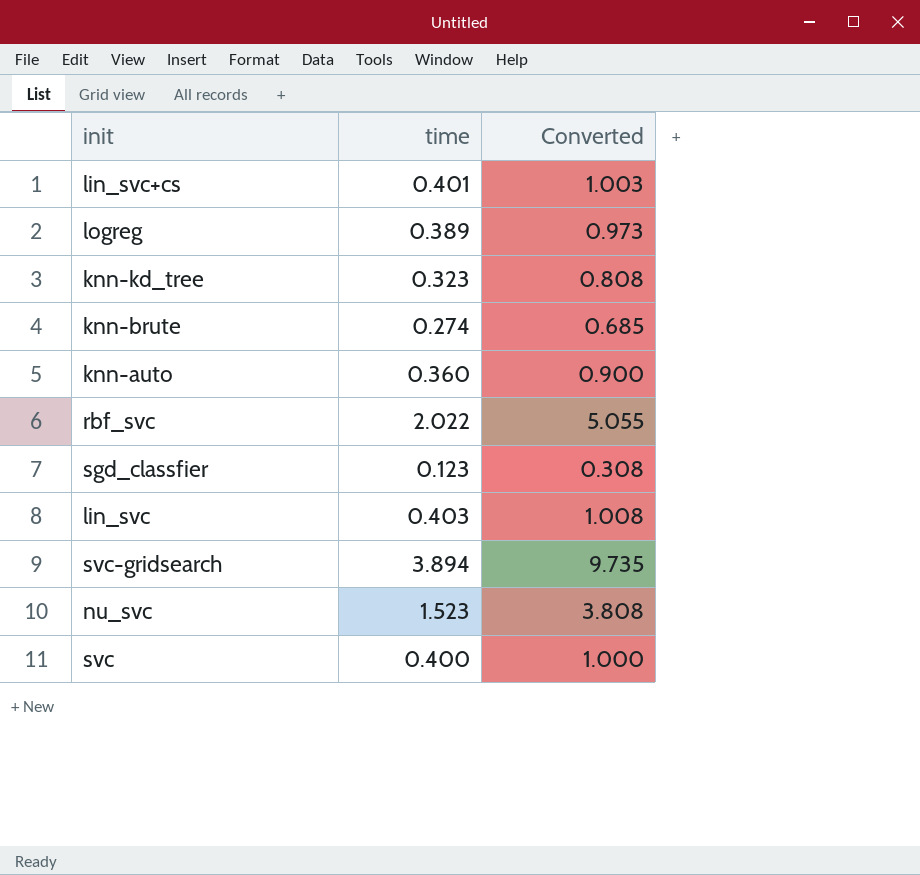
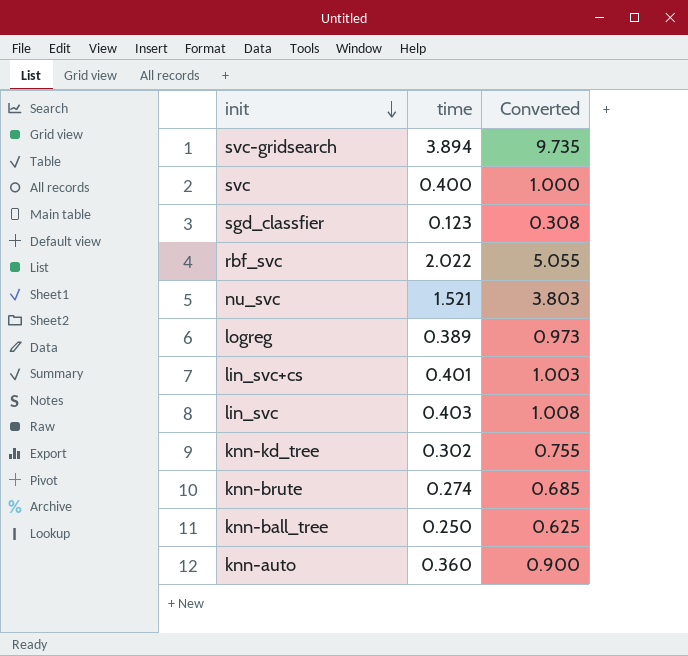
row order: none -> init descending
nu_svc | time: 1.523 -> 1.521
nu_svc | Converted: 3.808 -> 3.803
knn-kd_tree | time: 0.323 -> 0.302
knn-kd_tree | Converted: 0.808 -> 0.755
row knn-ball_tree: none -> 0.250 | 0.625

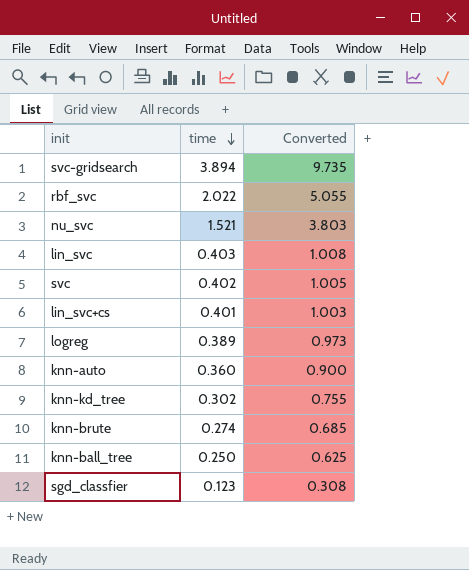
row order: init descending -> time descending
svc | time: 0.400 -> 0.402
svc | Converted: 1.000 -> 1.005

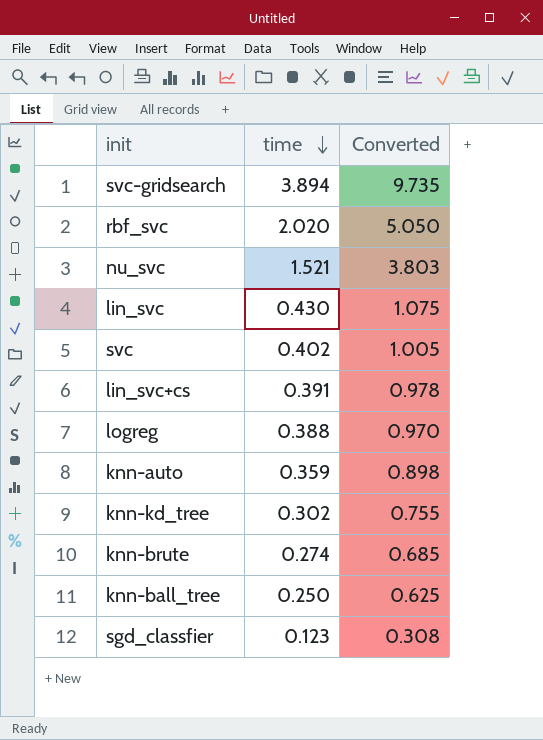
rbf_svc | time: 2.022 -> 2.020
rbf_svc | Converted: 5.055 -> 5.050
lin_svc | time: 0.403 -> 0.430
lin_svc | Converted: 1.008 -> 1.075
lin_svc+cs | time: 0.401 -> 0.391
lin_svc+cs | Converted: 1.003 -> 0.978
logreg | time: 0.389 -> 0.388
logreg | Converted: 0.973 -> 0.970
knn-auto | time: 0.360 -> 0.359
knn-auto | Converted: 0.900 -> 0.898

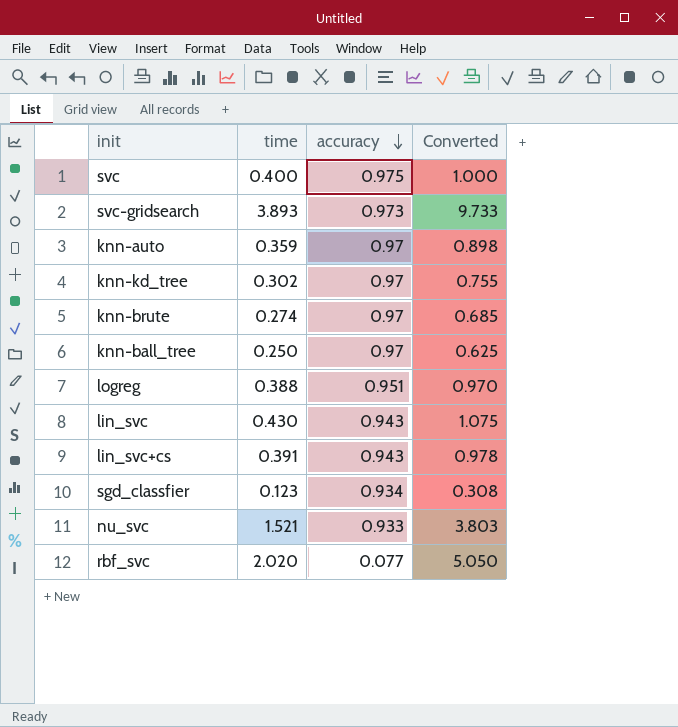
row order: time descending -> accuracy descending
column accuracy | position: none -> 3
svc | time: 0.402 -> 0.400
svc | Converted: 1.005 -> 1.000
svc-gridsearch | time: 3.894 -> 3.893
svc-gridsearch | Converted: 9.735 -> 9.733

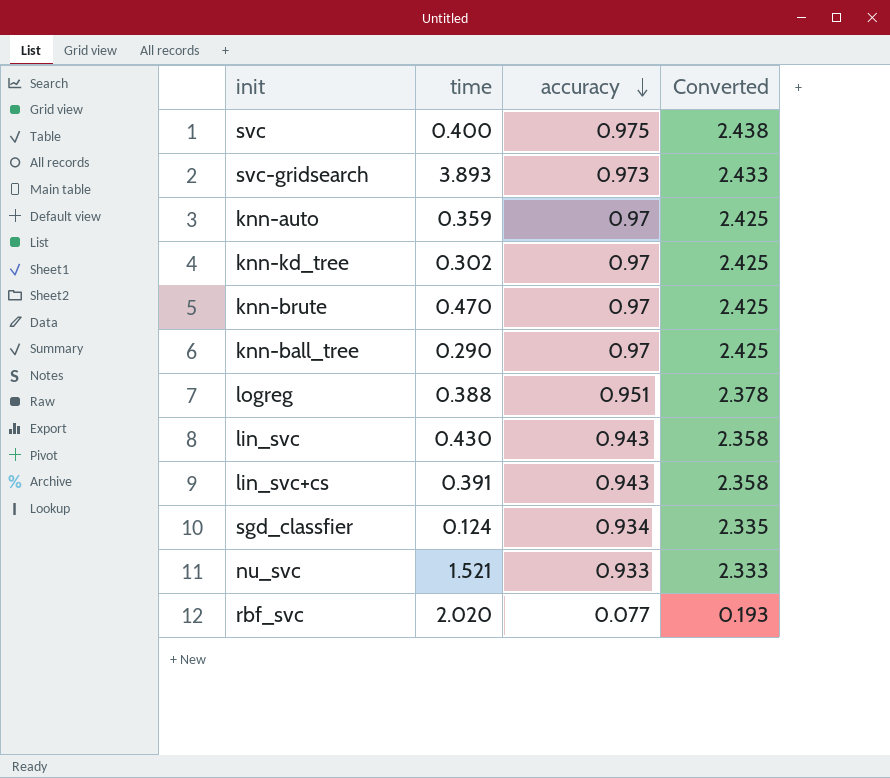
column Converted | formula: [time] * 2.5 -> [accuracy] * 2.5
knn-brute | time: 0.274 -> 0.470
knn-ball_tree | time: 0.250 -> 0.290
sgd_classfier | time: 0.123 -> 0.124

